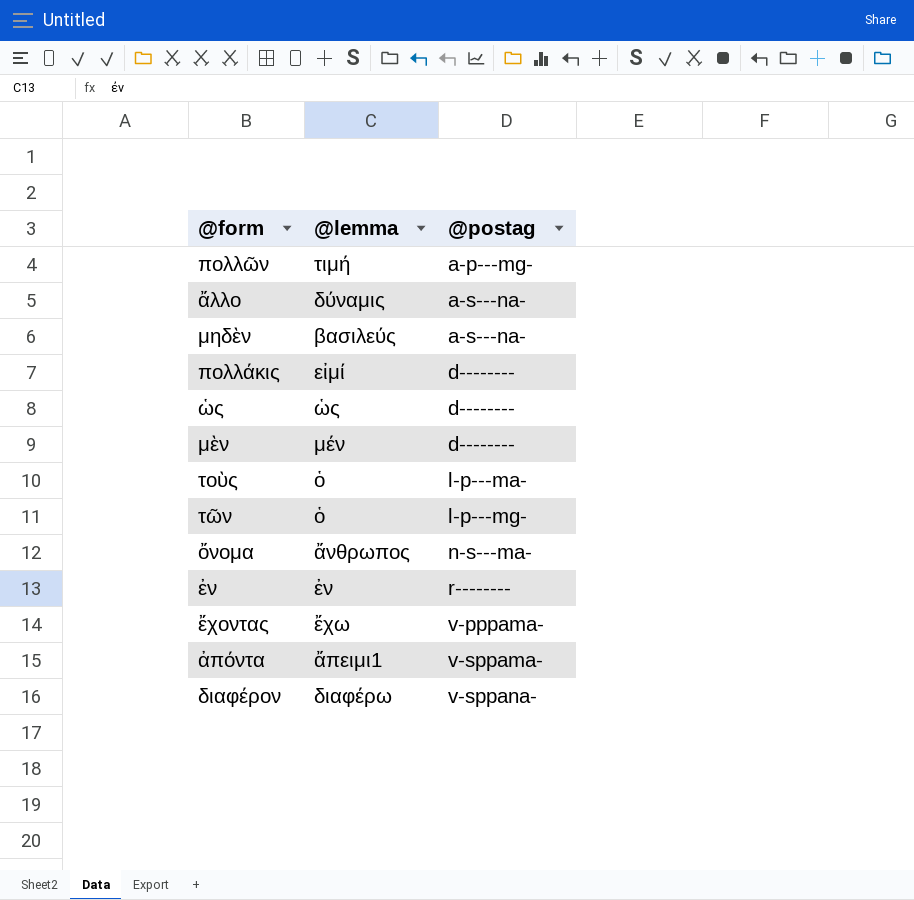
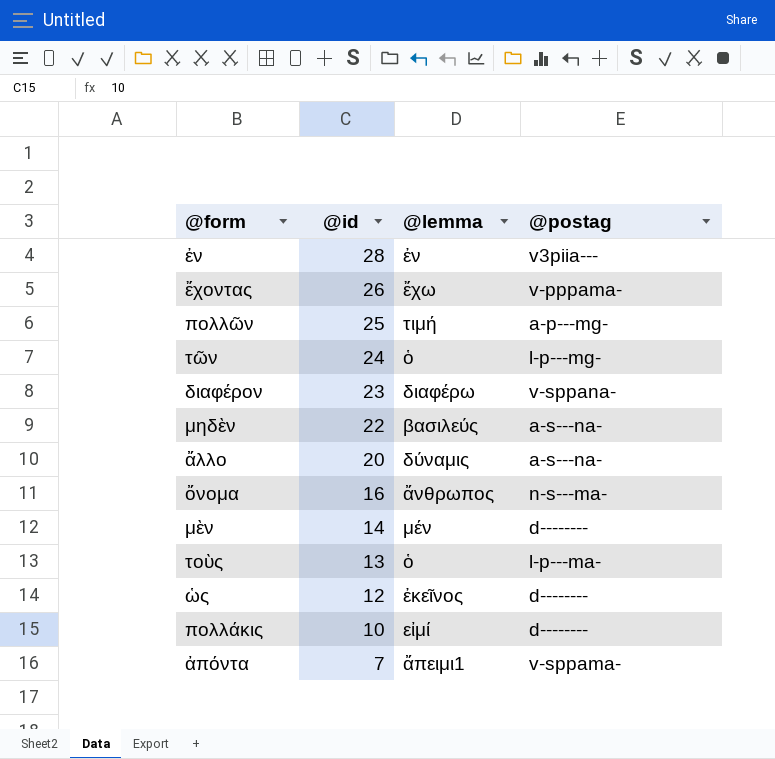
row order: @postag ascending -> @id descending
column @id | position: none -> 2
ἐν | @postag: r-------- -> v3piia---
ὡς | @lemma: ὡς -> ἐκεῖνος

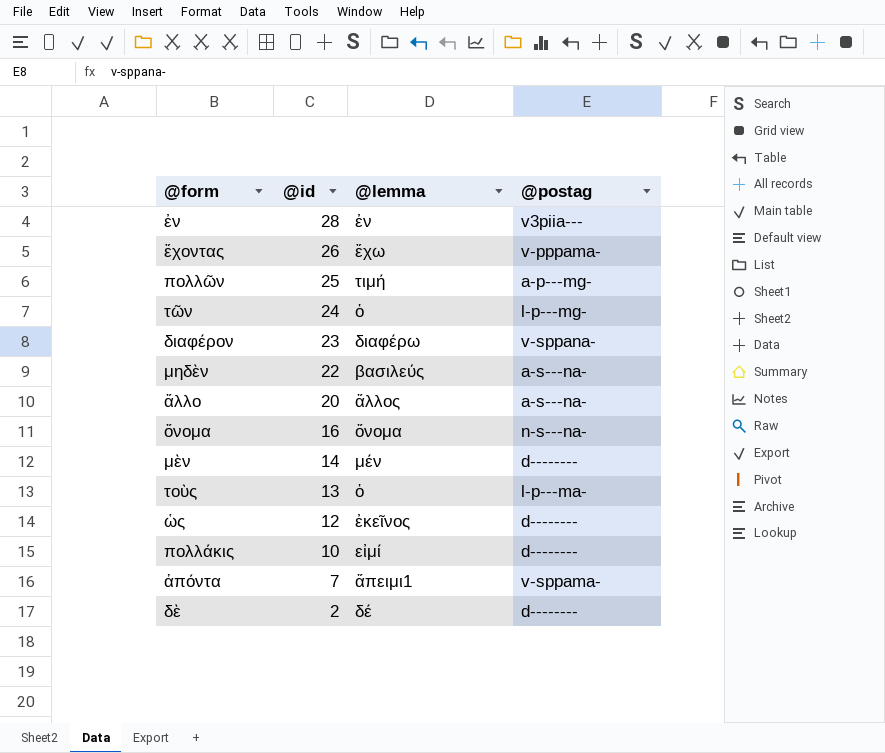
ἄλλο | @lemma: δύναμις -> ἄλλος
ὄνομα | @lemma: ἄνθρωπος -> ὄνομα
ὄνομα | @postag: n-s---ma- -> n-s---na-
row δὲ: none -> 2 | δέ | d--------

